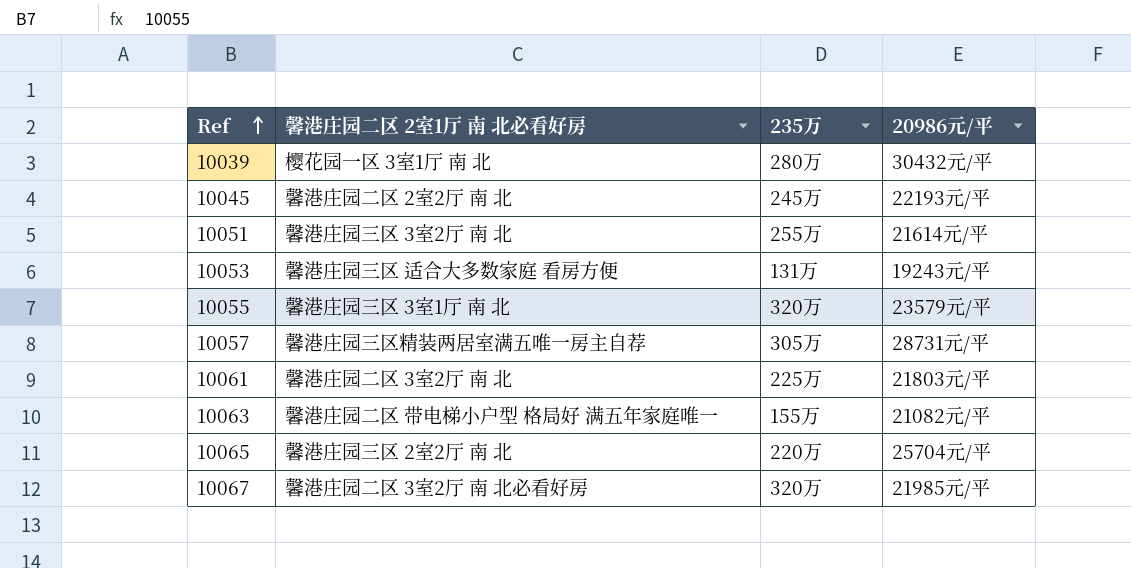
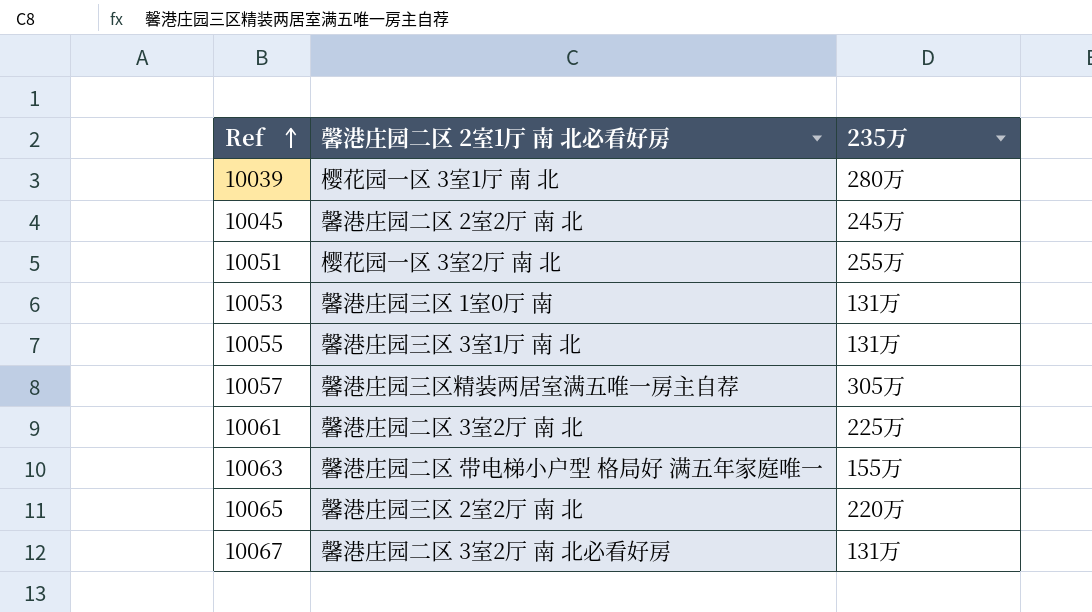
column 20986元/平 | position: 4 -> none
10051 | 馨港庄园二区 2室1厅 南 北必看好房: 馨港庄园三区 3室2厅 南 北 -> 樱花园一区 3室2厅 南 北
10053 | 馨港庄园二区 2室1厅 南 北必看好房: 馨港庄园三区 适合大多数家庭 看房方便 -> 馨港庄园三区 1室0厅 南
10055 | 235万: 320万 -> 131万
10067 | 235万: 320万 -> 131万

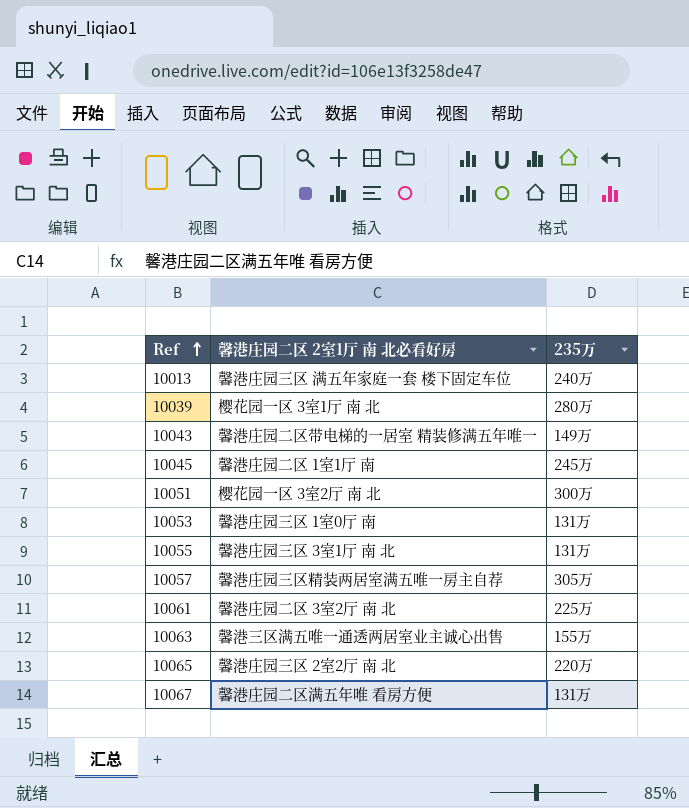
row 10013: none -> 馨港庄园三区 满五年家庭一套 楼下固定车位 | 240万
row 10043: none -> 馨港庄园二区带电梯的一居室 精装修满五年唯一 | 149万
10045 | 馨港庄园二区 2室1厅 南 北必看好房: 馨港庄园二区 2室2厅 南 北 -> 馨港庄园二区 1室1厅 南
10051 | 235万: 255万 -> 300万
10063 | 馨港庄园二区 2室1厅 南 北必看好房: 馨港庄园二区 带电梯小户型 格局好 满五年家庭唯一 -> 馨港三区满五唯一通透两居室业主诚心出售
10067 | 馨港庄园二区 2室1厅 南 北必看好房: 馨港庄园二区 3室2厅 南 北必看好房 -> 馨港庄园二区满五年唯 看房方便

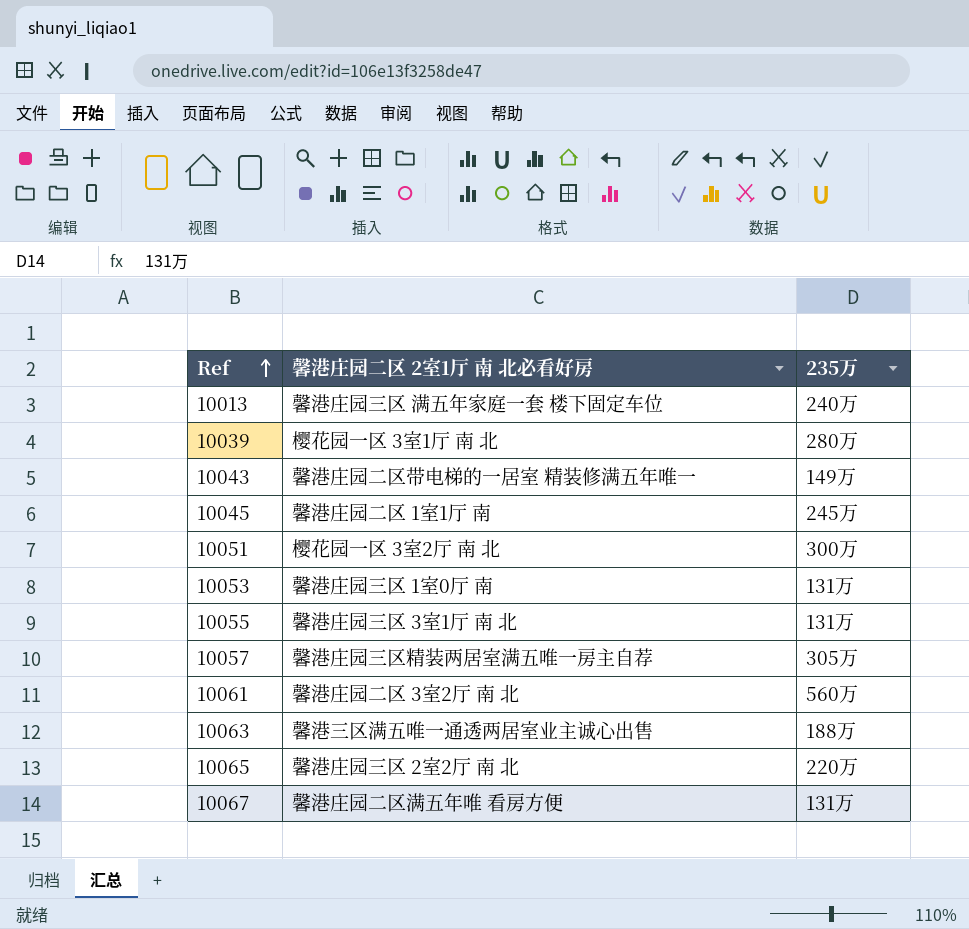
10061 | 235万: 225万 -> 560万
10063 | 235万: 155万 -> 188万

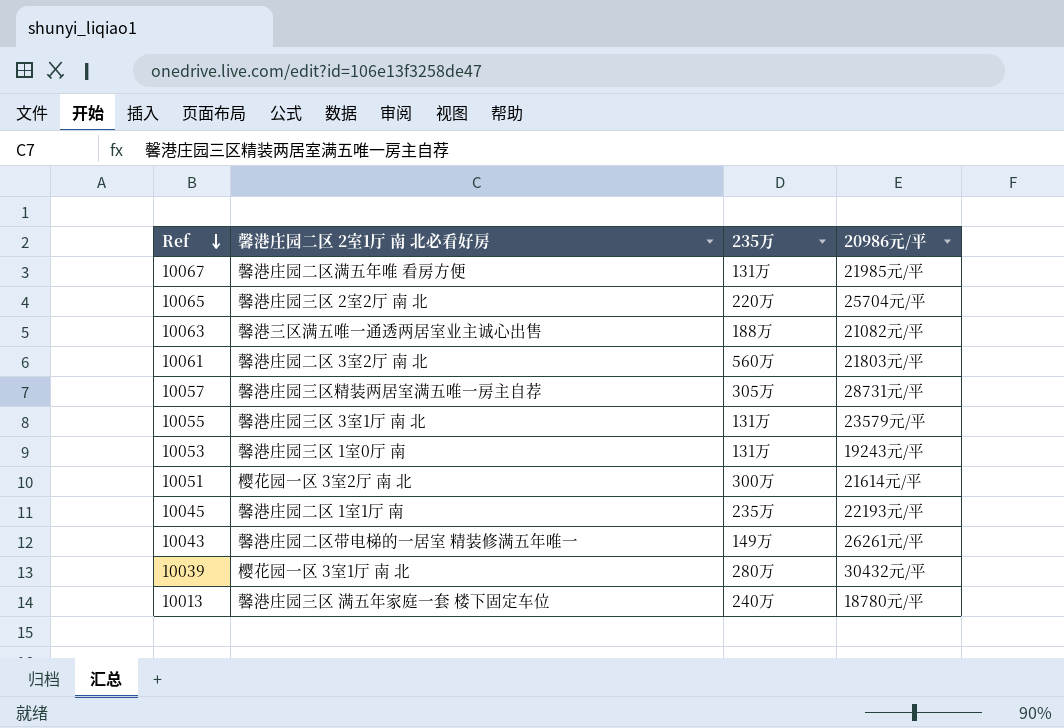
row order: Ref ascending -> Ref descending
column 20986元/平 | position: none -> 4
10045 | 235万: 245万 -> 235万

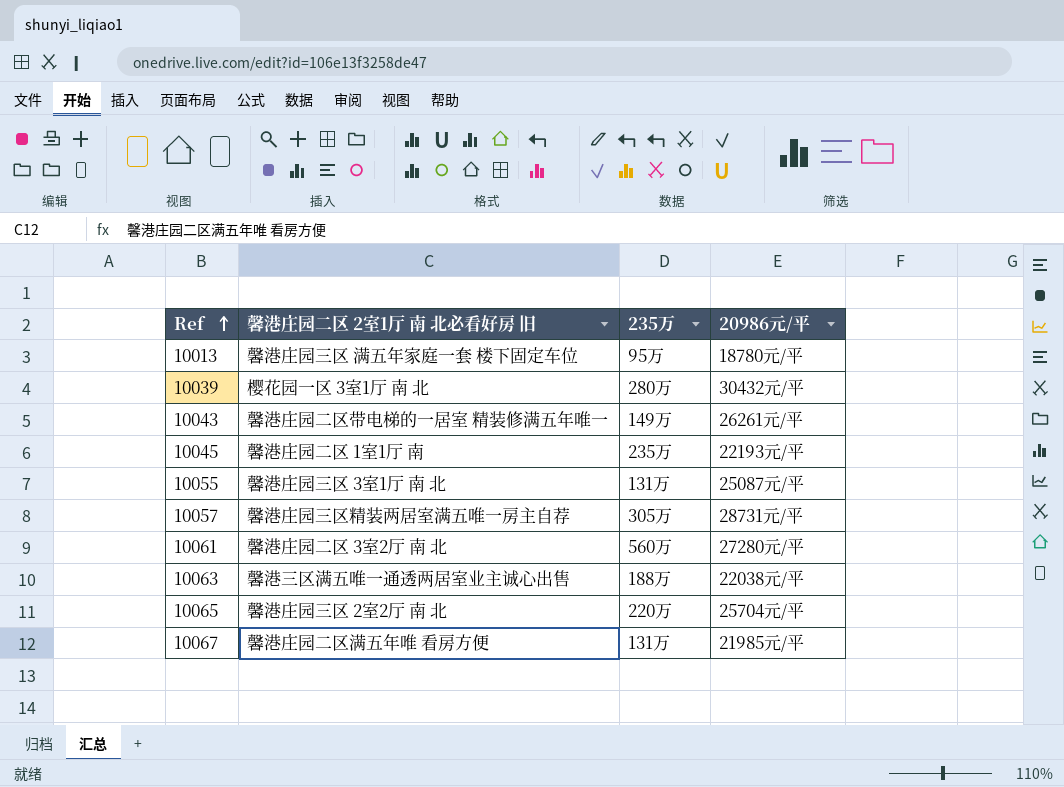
row order: Ref descending -> Ref ascending
column name: 馨港庄园二区 2室1厅 南 北必看好房 -> 馨港庄园二区 2室1厅 南 北必看好房 旧
row 10053: 馨港庄园三区 1室0厅 南 | 131万 | 19243元/平 -> none
row 10051: 樱花园一区 3室2厅 南 北 | 300万 | 21614元/平 -> none
10013 | 235万: 240万 -> 95万
10055 | 20986元/平: 23579元/平 -> 25087元/平
10061 | 20986元/平: 21803元/平 -> 27280元/平
10063 | 20986元/平: 21082元/平 -> 22038元/平

